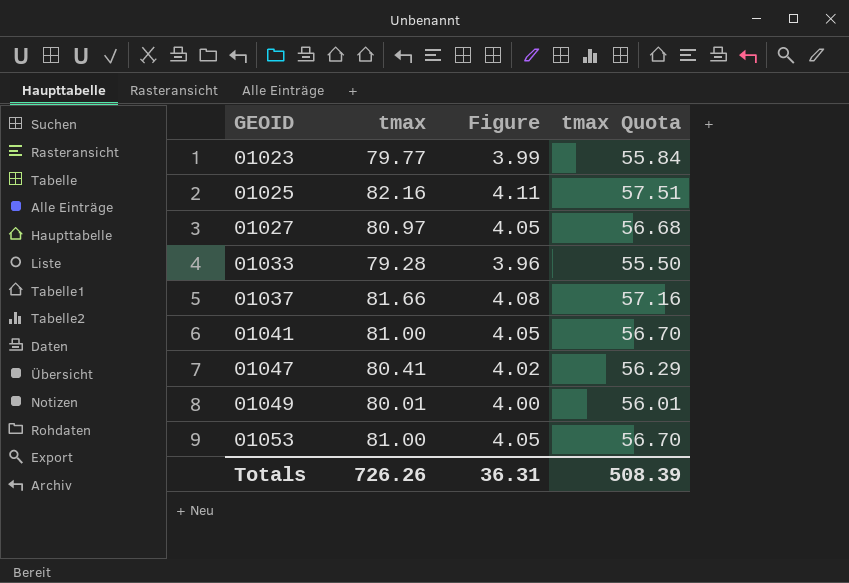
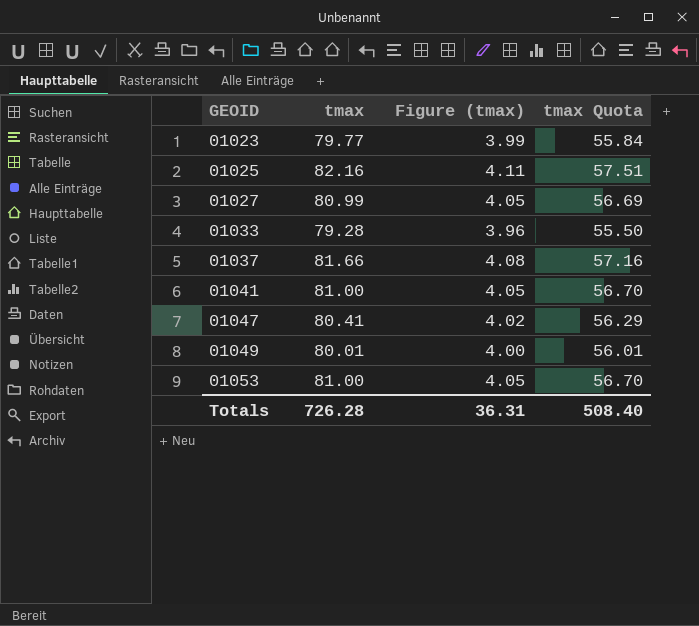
column name: Figure -> Figure (tmax)
01027 | tmax: 80.97 -> 80.99
01027 | tmax Quota: 56.68 -> 56.69
Totals | tmax: 726.26 -> 726.28
Totals | tmax Quota: 508.39 -> 508.40

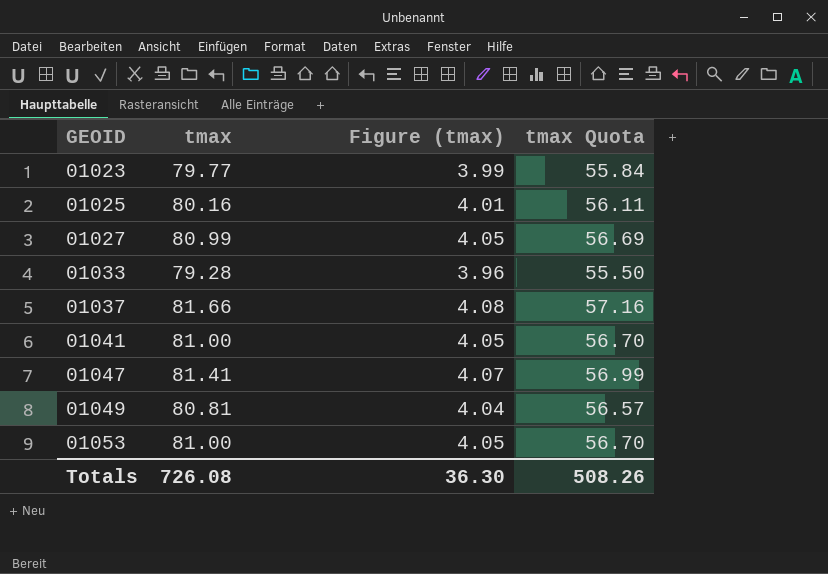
01025 | tmax: 82.16 -> 80.16
01025 | Figure (tmax): 4.11 -> 4.01
01025 | tmax Quota: 57.51 -> 56.11
01047 | tmax: 80.41 -> 81.41
01047 | Figure (tmax): 4.02 -> 4.07
01047 | tmax Quota: 56.29 -> 56.99
01049 | tmax: 80.01 -> 80.81
01049 | Figure (tmax): 4.00 -> 4.04
01049 | tmax Quota: 56.01 -> 56.57
Totals | tmax: 726.28 -> 726.08
Totals | Figure (tmax): 36.31 -> 36.30
Totals | tmax Quota: 508.40 -> 508.26

